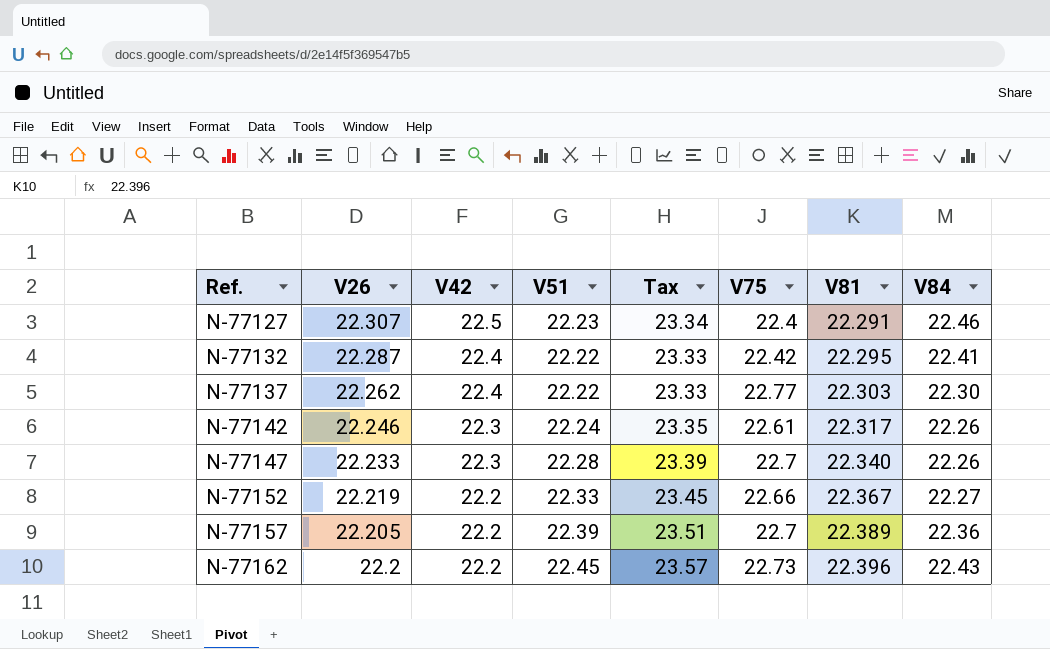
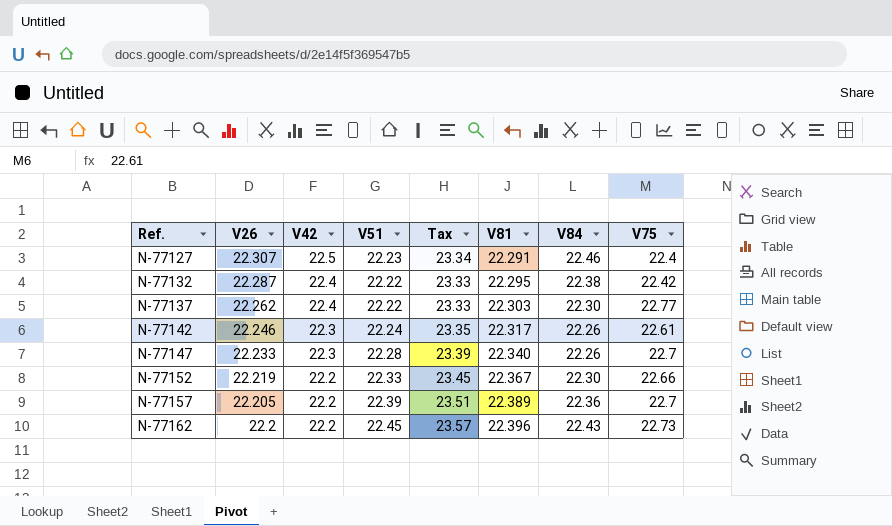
column V75 | position: 6 -> 8
N-77132 | V84: 22.41 -> 22.38
N-77152 | V84: 22.27 -> 22.30

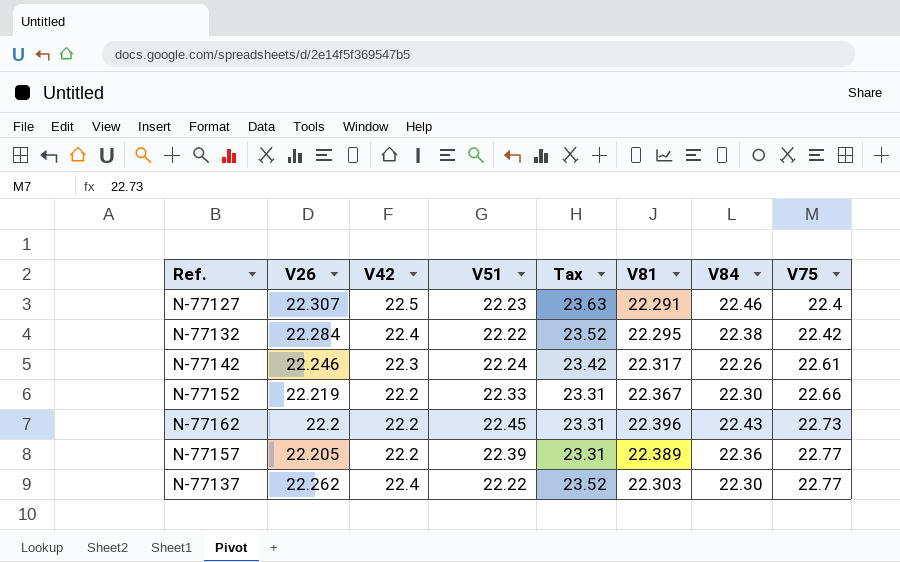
row order: Ref. ascending -> V75 ascending
column Tax | formula: [V51] * 1.05 -> [V42] * 1.05
row N-77147: 22.233 | 22.3 | 22.28 | 23.39 | 22.340 | 22.26 | 22.7 -> none
N-77132 | V26: 22.287 -> 22.284
N-77157 | V75: 22.7 -> 22.77

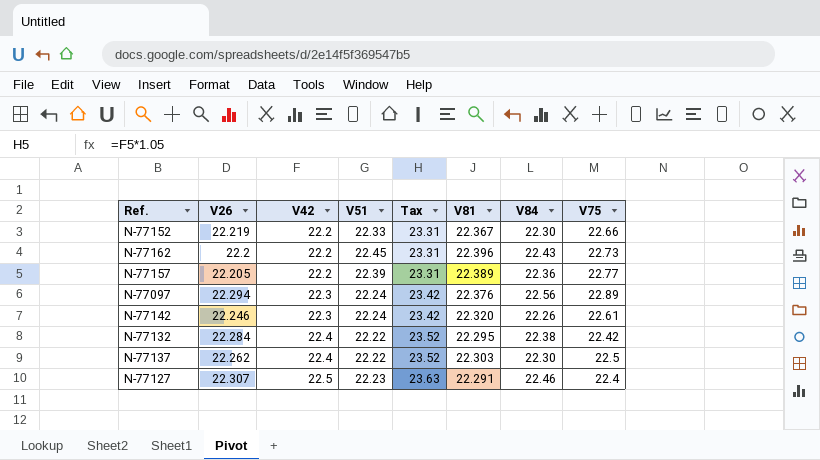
row order: V75 ascending -> V42 ascending
row N-77097: none -> 22.294 | 22.3 | 22.24 | 23.42 | 22.376 | 22.56 | 22.89
N-77142 | V81: 22.317 -> 22.320
N-77137 | V75: 22.77 -> 22.5

